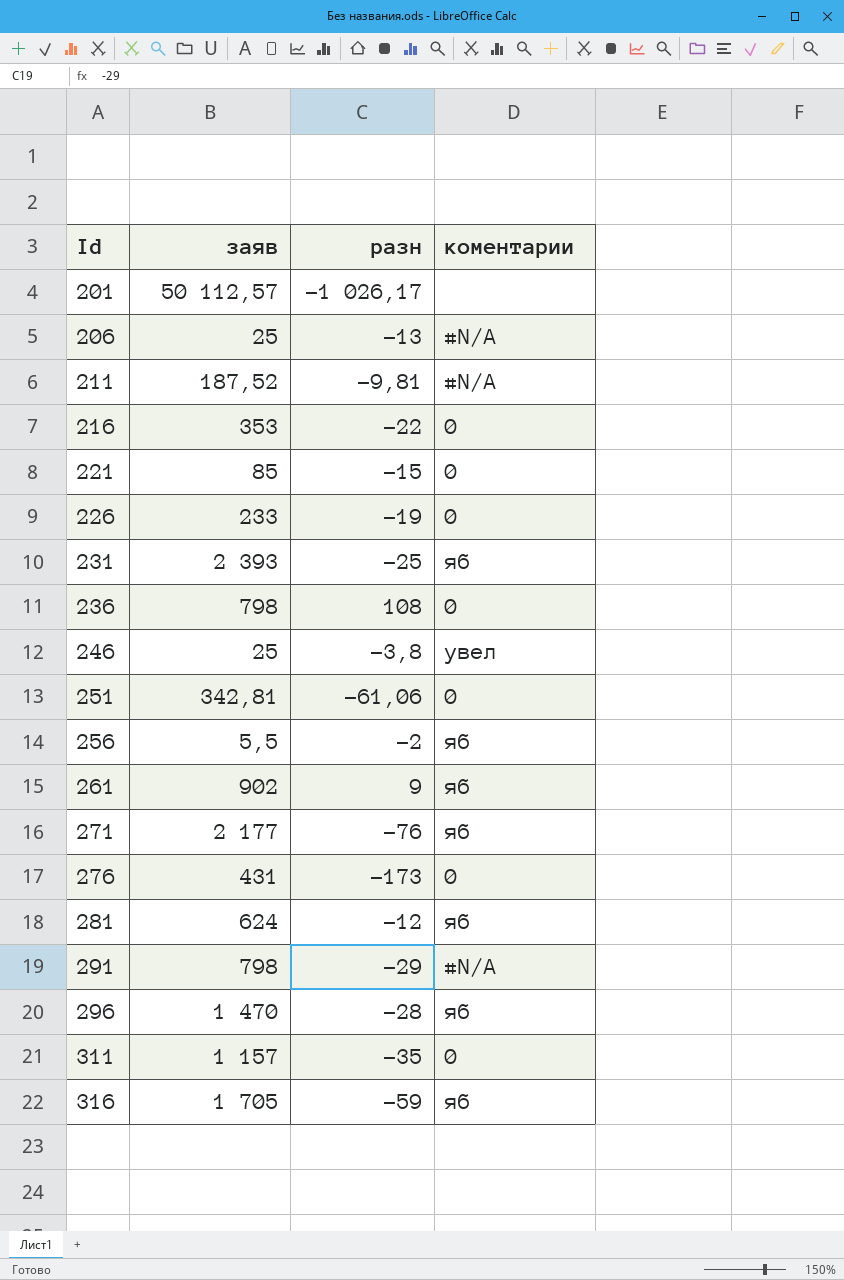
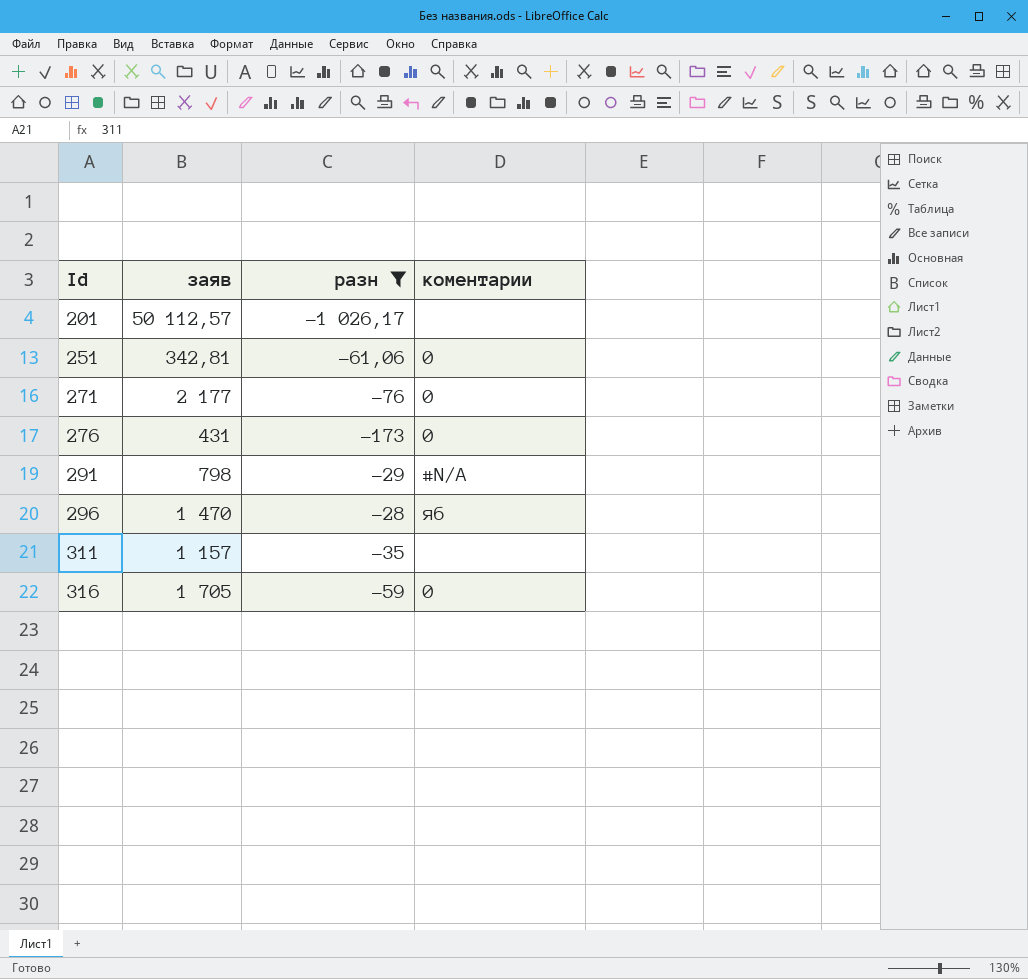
filter: none -> разн <= -28
271 | коментарии: яб -> 0
311 | коментарии: 0 -> none
316 | коментарии: яб -> 0

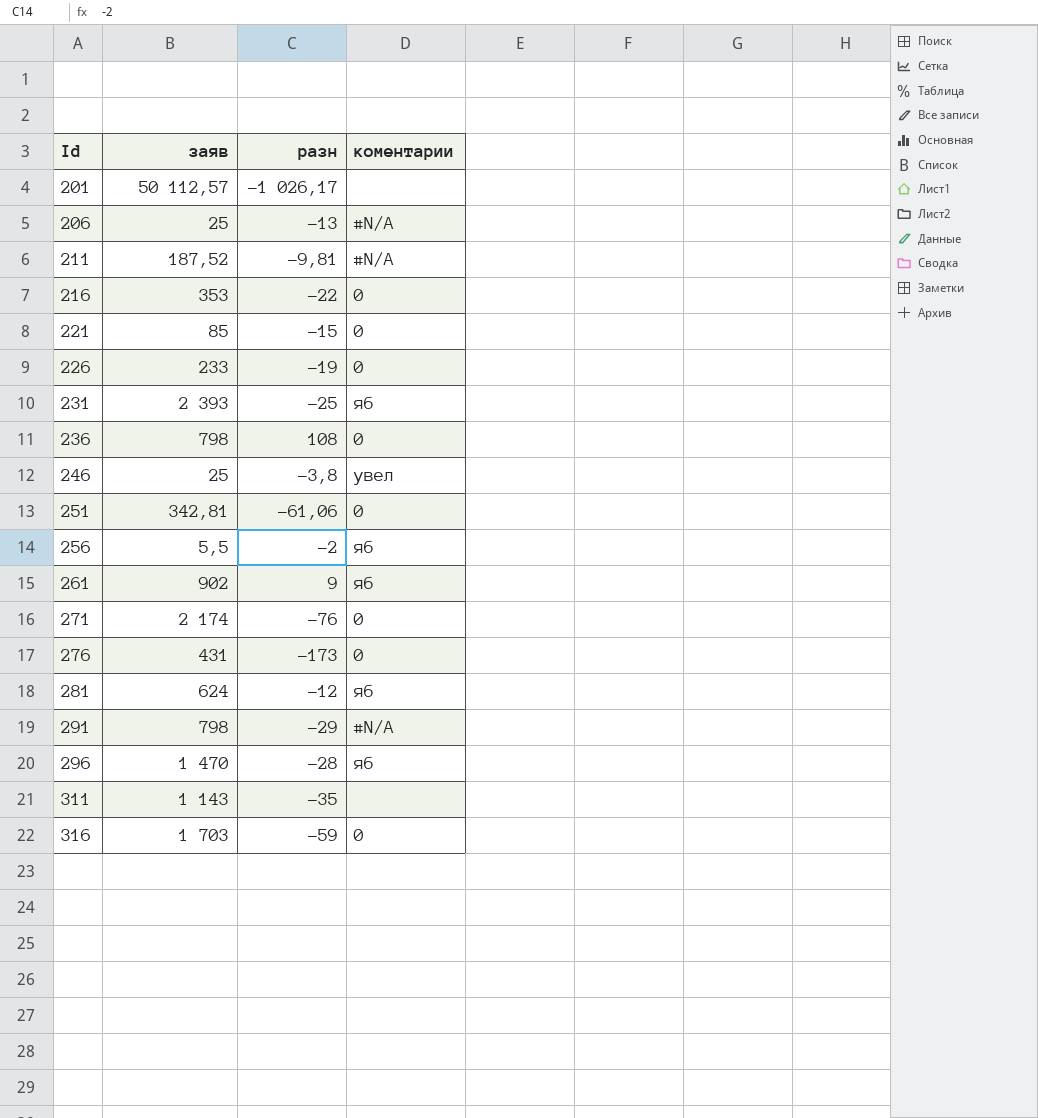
filter: разн <= -28 -> none
271 | заяв: 2 177 -> 2 174
311 | заяв: 1 157 -> 1 143
316 | заяв: 1 705 -> 1 703

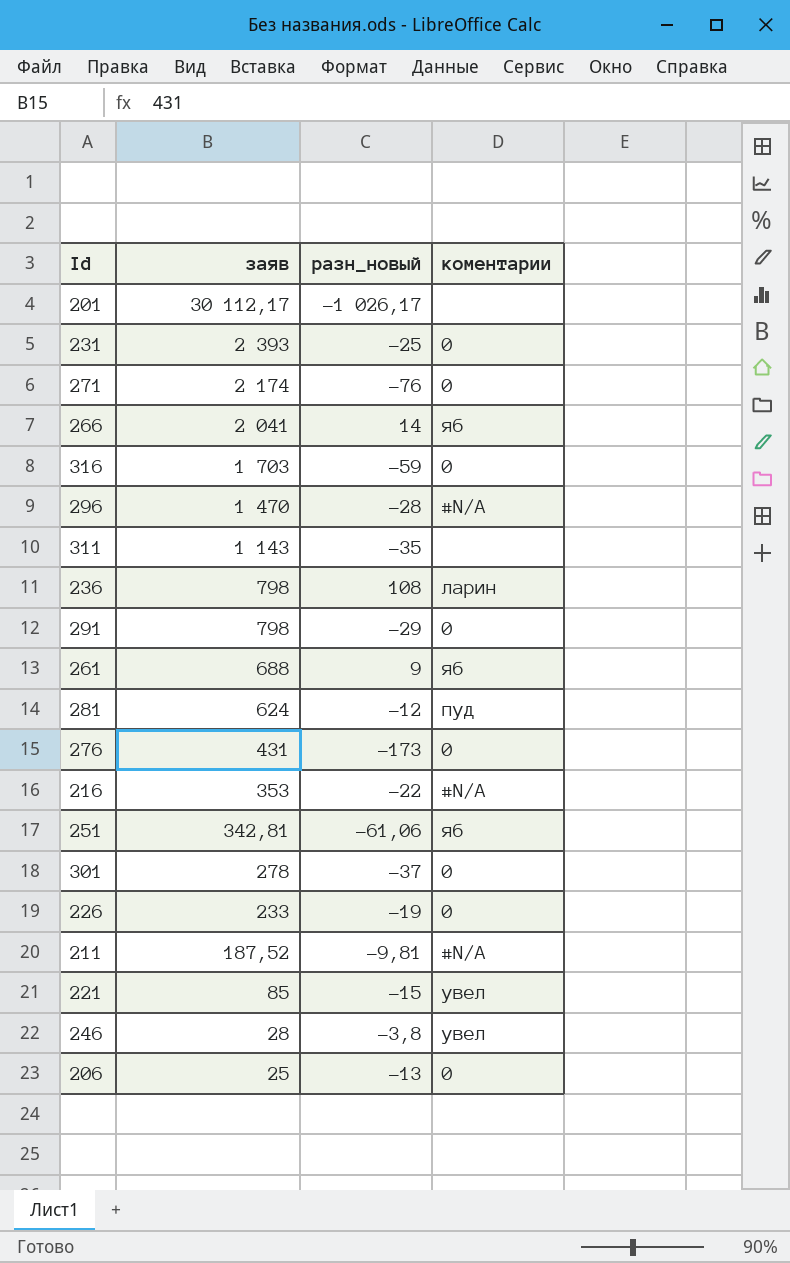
row order: Id ascending -> заяв descending
column name: разн -> разн_новый
row 256: 5,5 | -2 | яб -> none
201 | заяв: 50 112,57 -> 30 112,17
231 | коментарии: яб -> 0
row 266: none -> 2 041 | 14 | яб
296 | коментарии: яб -> #N/A
236 | коментарии: 0 -> ларин
291 | коментарии: #N/A -> 0
261 | заяв: 902 -> 688
281 | коментарии: яб -> пуд
216 | коментарии: 0 -> #N/A
251 | коментарии: 0 -> яб
row 301: none -> 278 | -37 | 0
221 | коментарии: 0 -> увел
246 | заяв: 25 -> 28
206 | коментарии: #N/A -> 0

